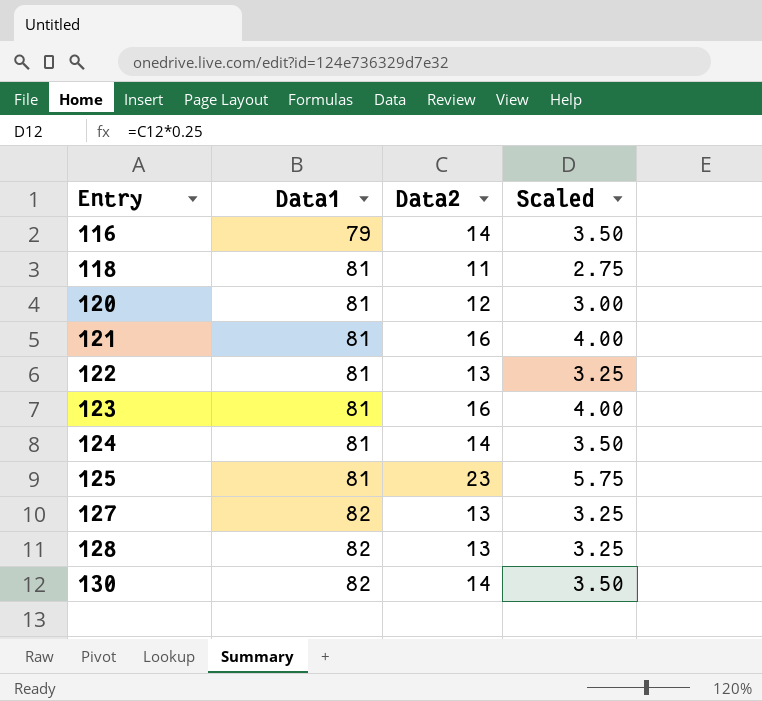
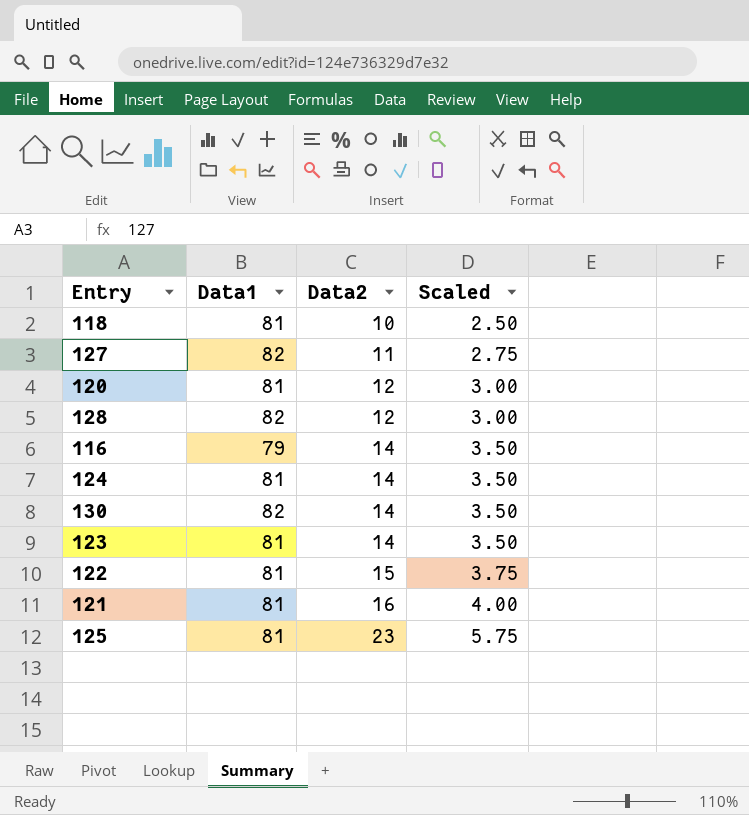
row order: Entry ascending -> Data2 ascending
118 | Data2: 11 -> 10
118 | Scaled: 2.75 -> 2.50
127 | Data2: 13 -> 11
127 | Scaled: 3.25 -> 2.75
128 | Data2: 13 -> 12
128 | Scaled: 3.25 -> 3.00
123 | Data2: 16 -> 14
123 | Scaled: 4.00 -> 3.50
122 | Data2: 13 -> 15
122 | Scaled: 3.25 -> 3.75

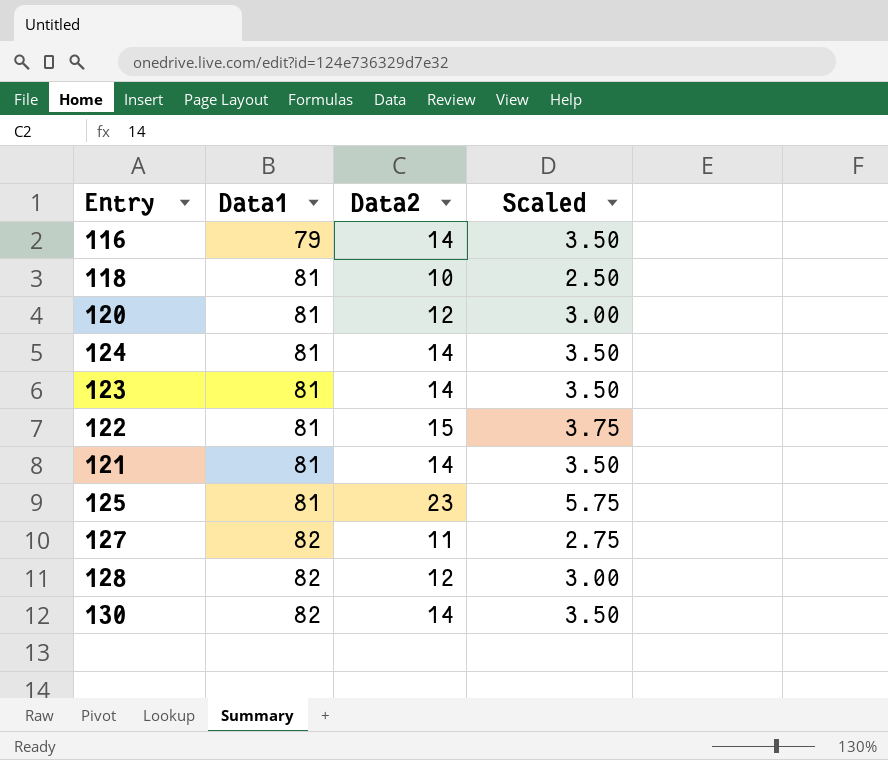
row order: Data2 ascending -> Data1 ascending
121 | Data2: 16 -> 14
121 | Scaled: 4.00 -> 3.50

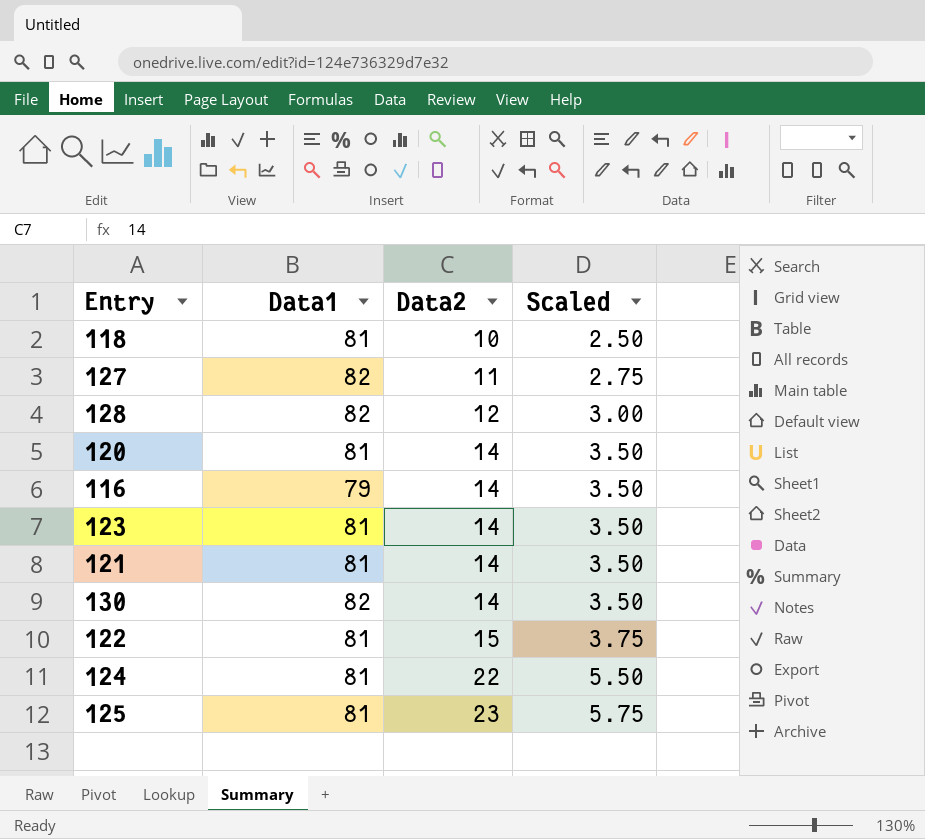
row order: Data1 ascending -> Data2 ascending
120 | Data2: 12 -> 14
120 | Scaled: 3.00 -> 3.50
124 | Data2: 14 -> 22
124 | Scaled: 3.50 -> 5.50

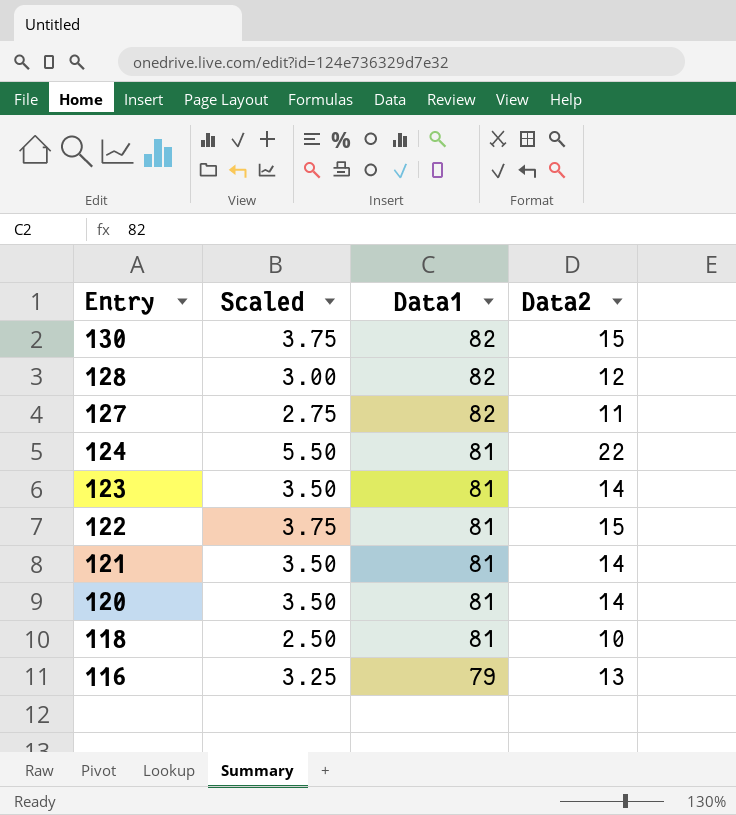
row order: Data2 ascending -> Entry descending
column Scaled | position: 4 -> 2
row 125: 81 | 23 | 5.75 -> none
130 | Scaled: 3.50 -> 3.75
130 | Data2: 14 -> 15
116 | Scaled: 3.50 -> 3.25
116 | Data2: 14 -> 13

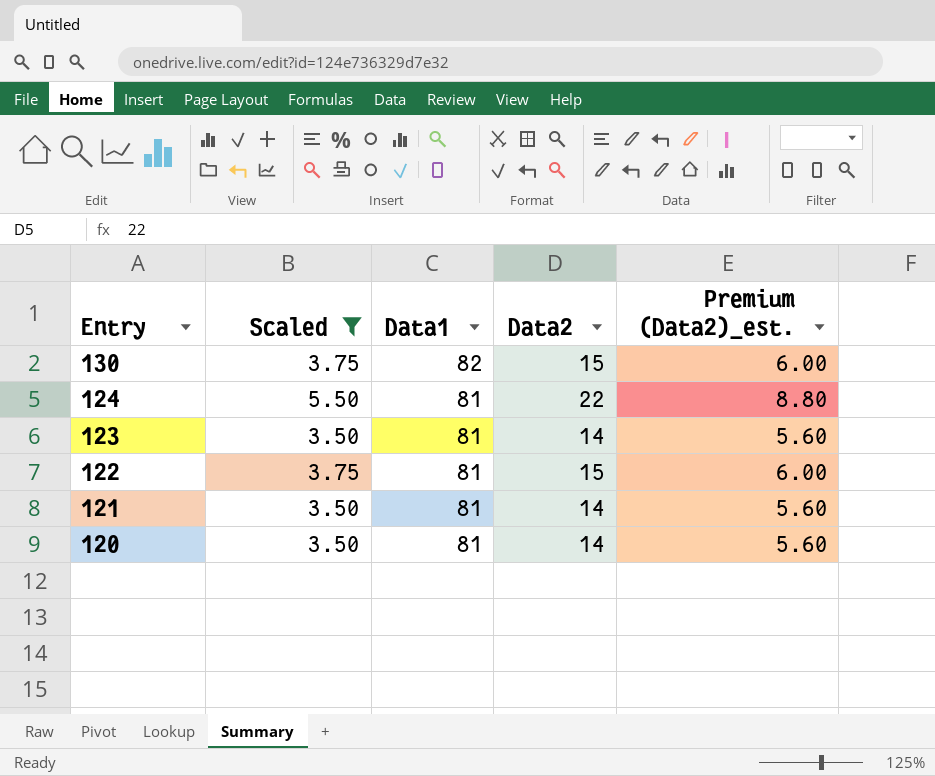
filter: none -> Scaled >= 3.50
column Premium (Data2)_est. | formula: none -> [Data2] * 0.4

